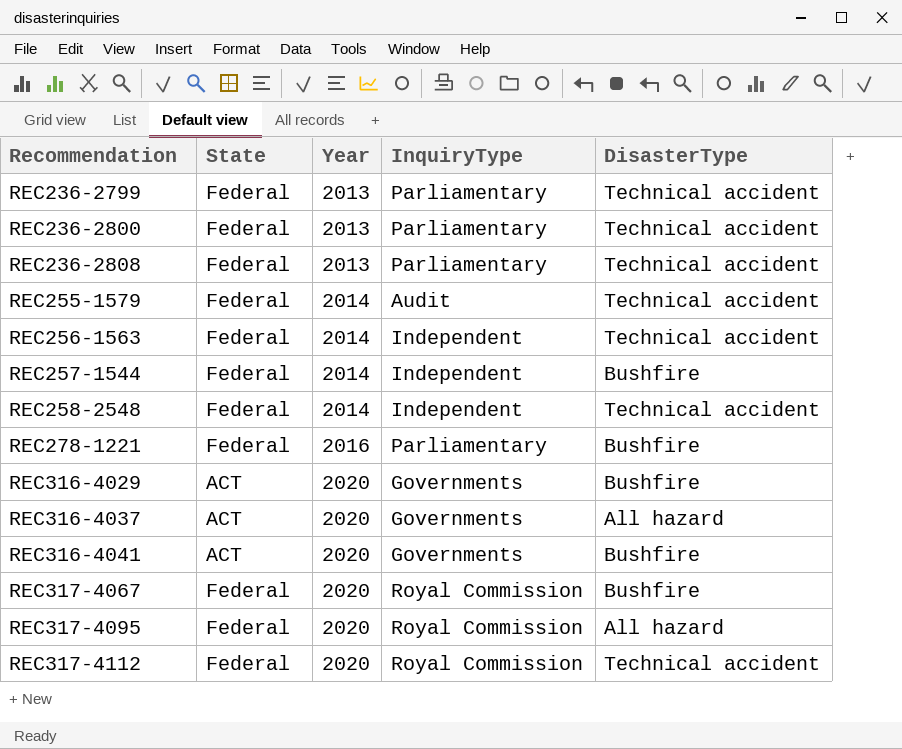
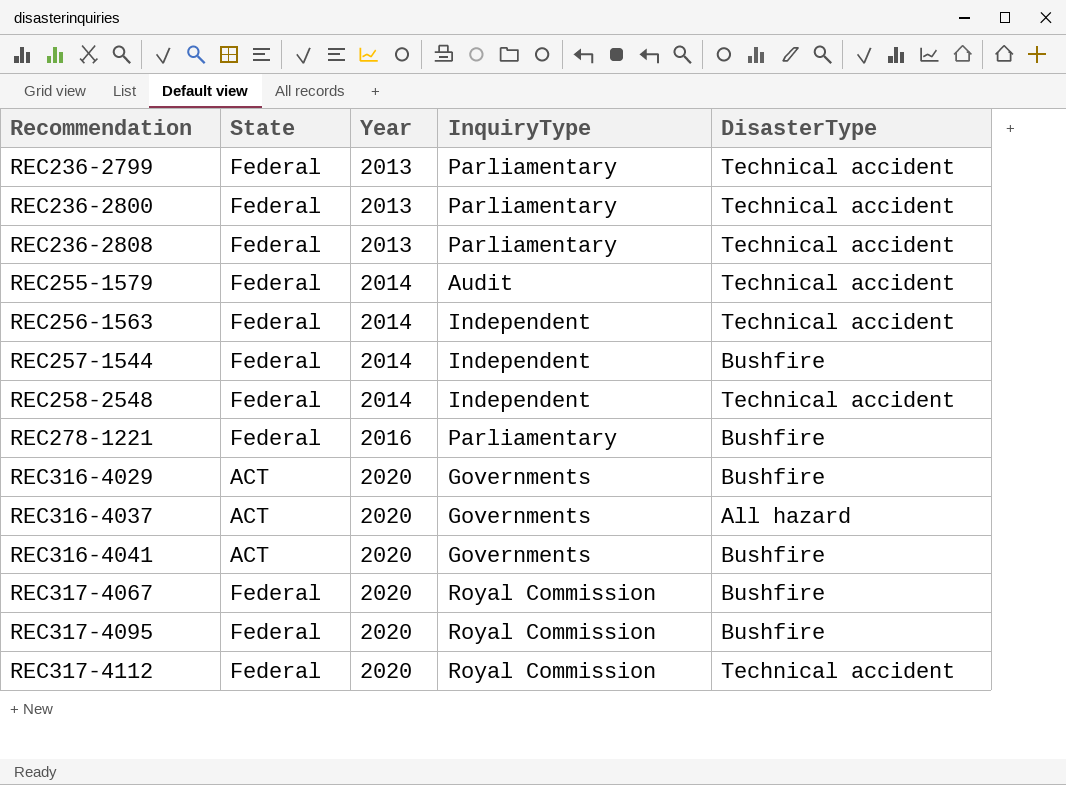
REC317-4095 | DisasterType: All hazard -> Bushfire

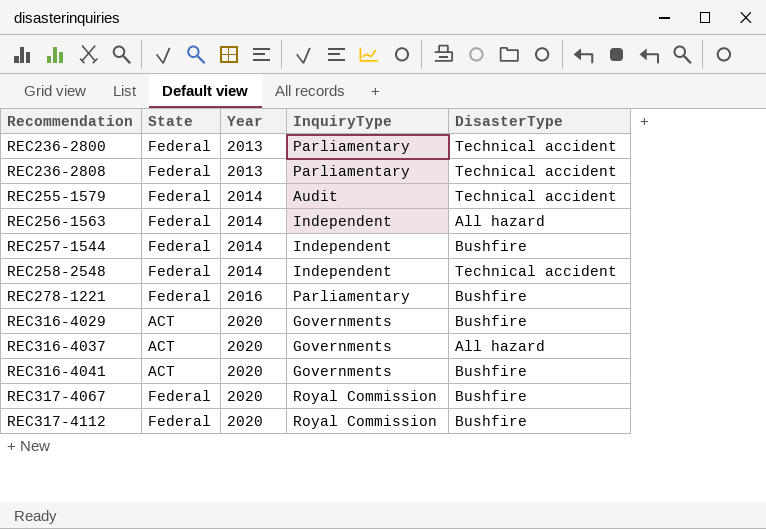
row REC236-2799: Federal | 2013 | Parliamentary | Technical accident -> none
row REC317-4095: Federal | 2020 | Royal Commission | Bushfire -> none
REC256-1563 | DisasterType: Technical accident -> All hazard
REC317-4112 | DisasterType: Technical accident -> Bushfire

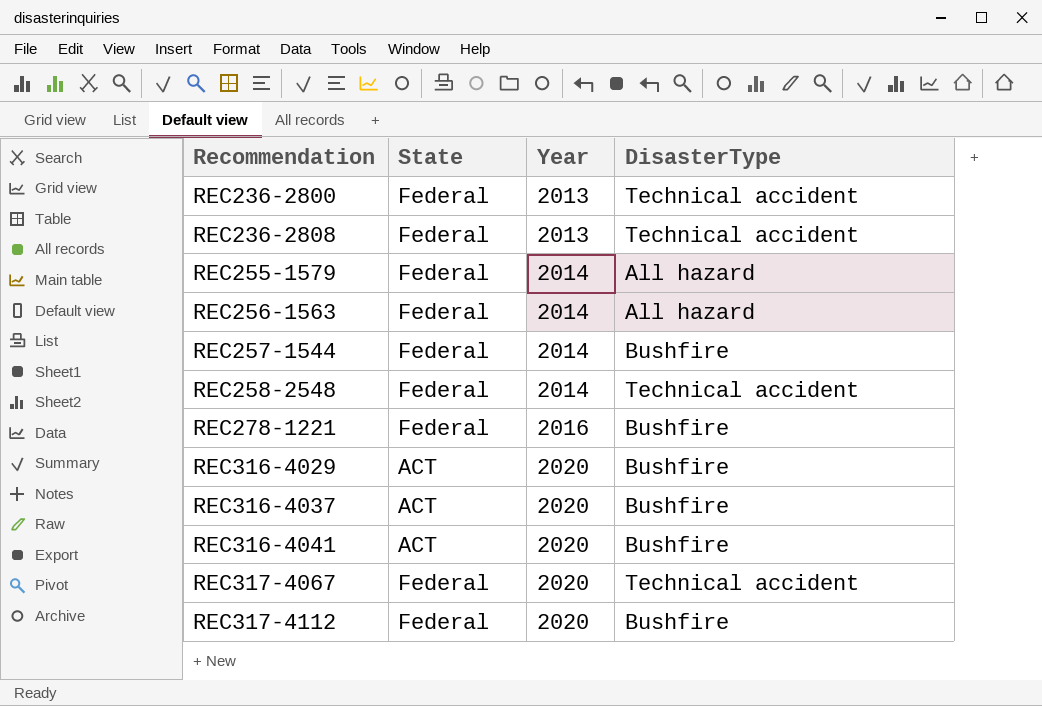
column InquiryType | position: 4 -> none
REC255-1579 | DisasterType: Technical accident -> All hazard
REC316-4037 | DisasterType: All hazard -> Bushfire
REC317-4067 | DisasterType: Bushfire -> Technical accident

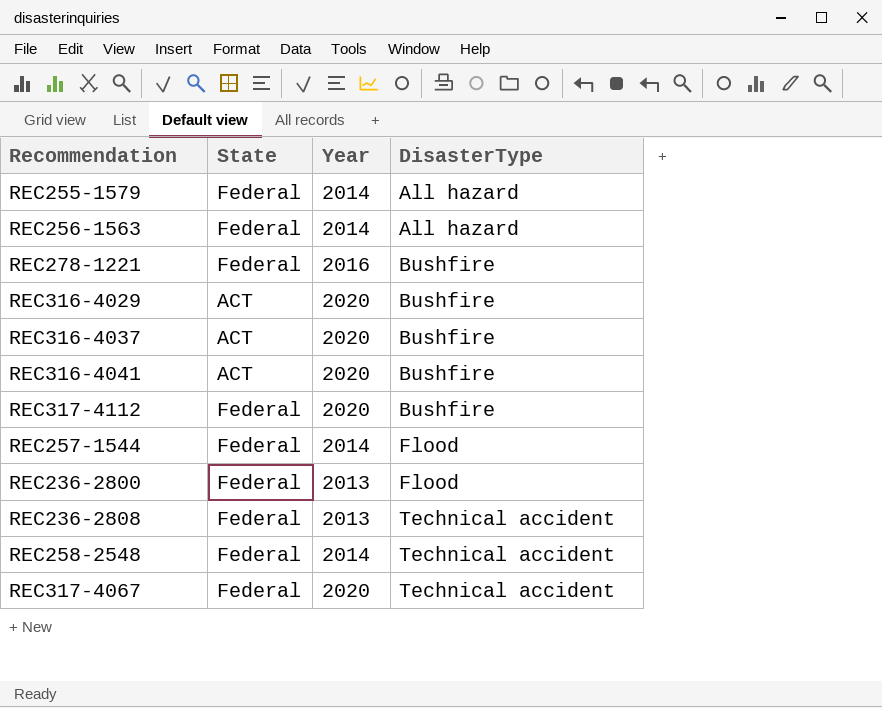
row order: Recommendation ascending -> DisasterType ascending
REC257-1544 | DisasterType: Bushfire -> Flood
REC236-2800 | DisasterType: Technical accident -> Flood

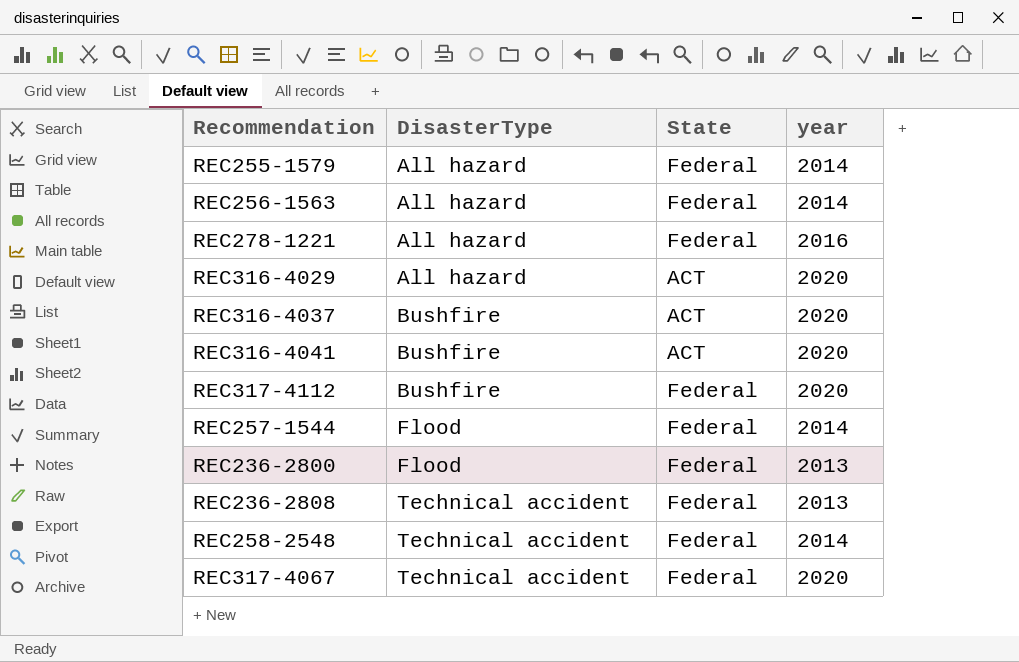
column DisasterType | position: 4 -> 2
column name: Year -> year
REC278-1221 | DisasterType: Bushfire -> All hazard
REC316-4029 | DisasterType: Bushfire -> All hazard

